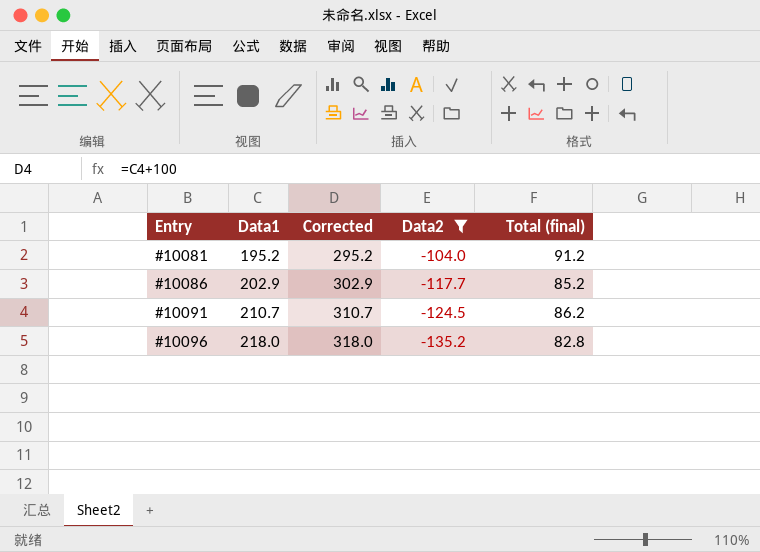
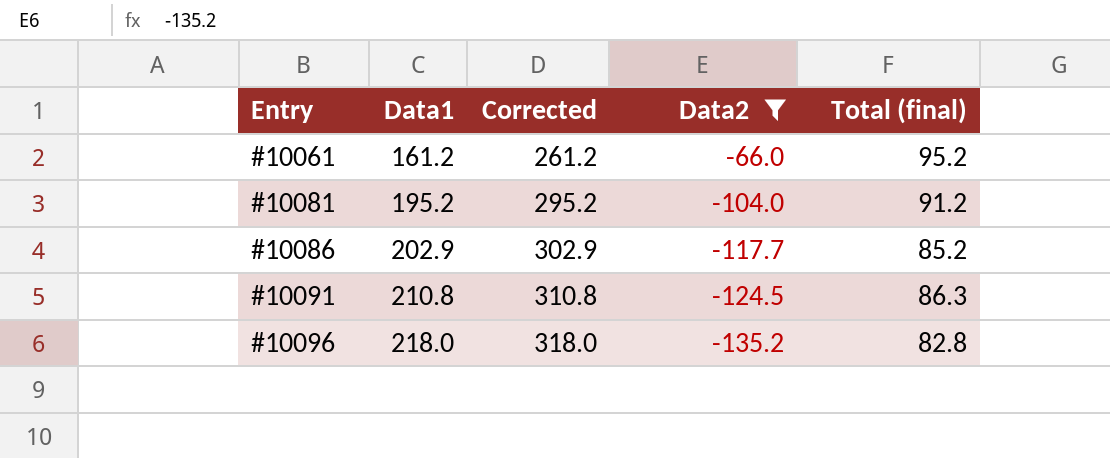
row #10061: none -> 161.2 | 261.2 | -66.0 | 95.2
#10091 | Data1: 210.7 -> 210.8
#10091 | Corrected: 310.7 -> 310.8
#10091 | Total (final): 86.2 -> 86.3

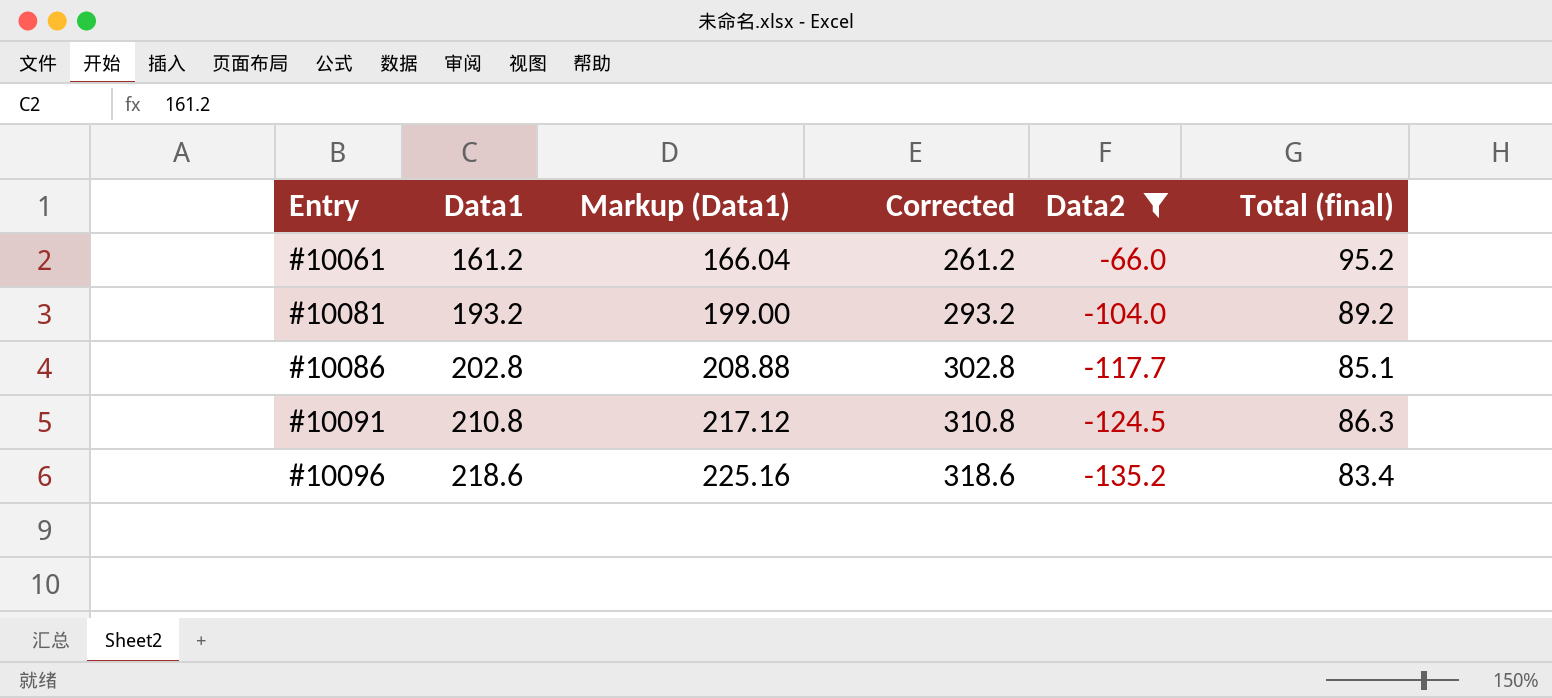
column Markup (Data1) | formula: none -> [Data1] * 1.03
#10081 | Data1: 195.2 -> 193.2
#10081 | Corrected: 295.2 -> 293.2
#10081 | Total (final): 91.2 -> 89.2
#10086 | Data1: 202.9 -> 202.8
#10086 | Corrected: 302.9 -> 302.8
#10086 | Total (final): 85.2 -> 85.1
#10096 | Data1: 218.0 -> 218.6
#10096 | Corrected: 318.0 -> 318.6
#10096 | Total (final): 82.8 -> 83.4

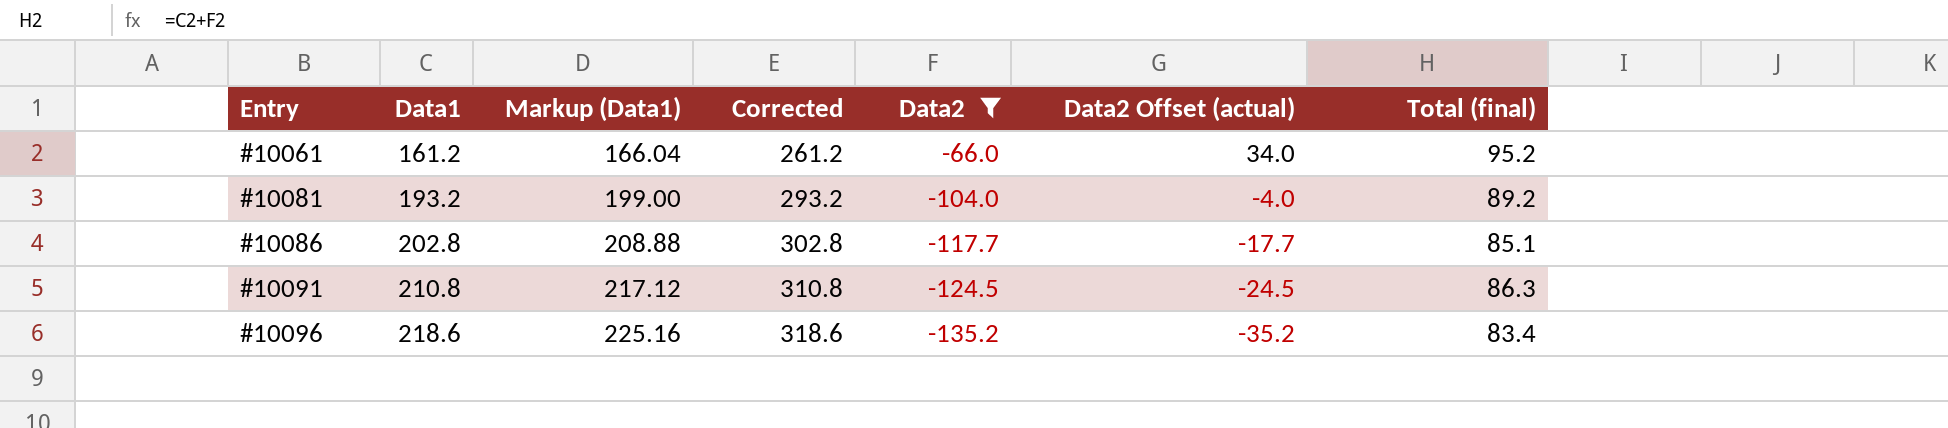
column Data2 Offset (actual) | formula: none -> [Data2] + 100

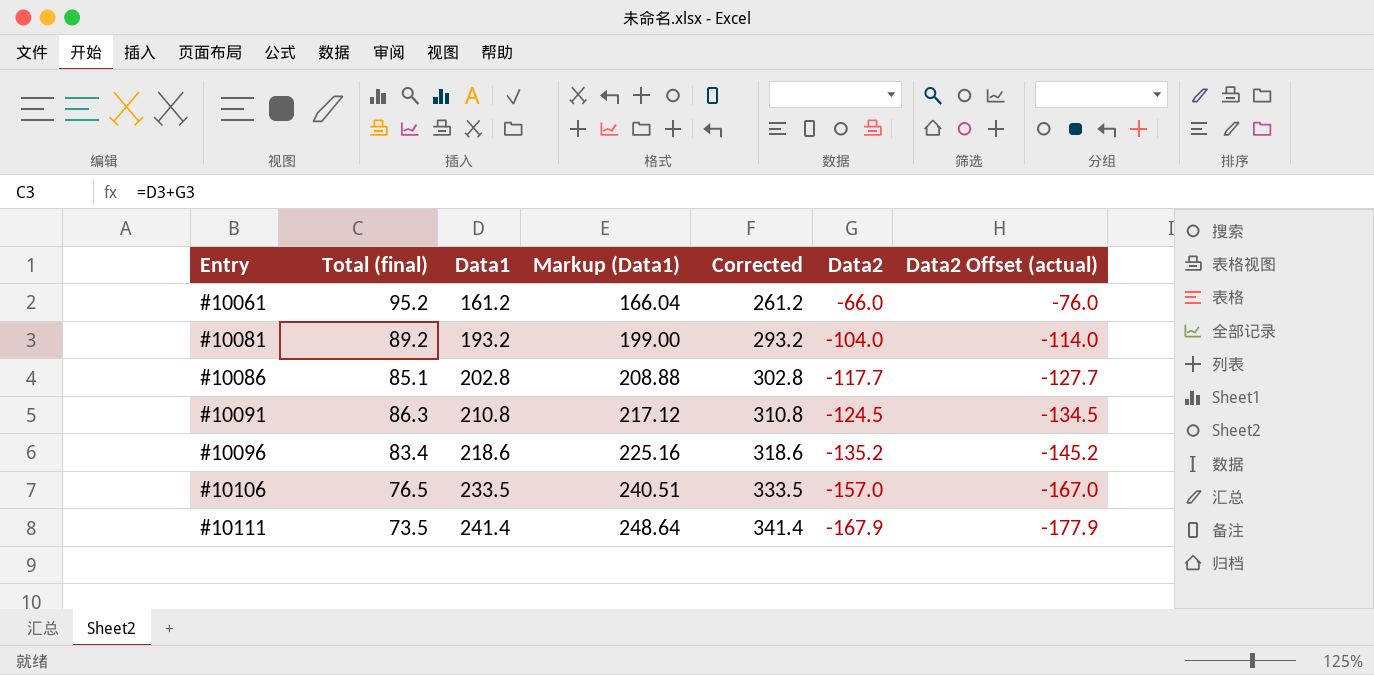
filter: Data2 >= -135.2 -> none
column Total (final) | position: 7 -> 2
column Data2 Offset (actual) | formula: [Data2] + 100 -> [Data2] - 10

